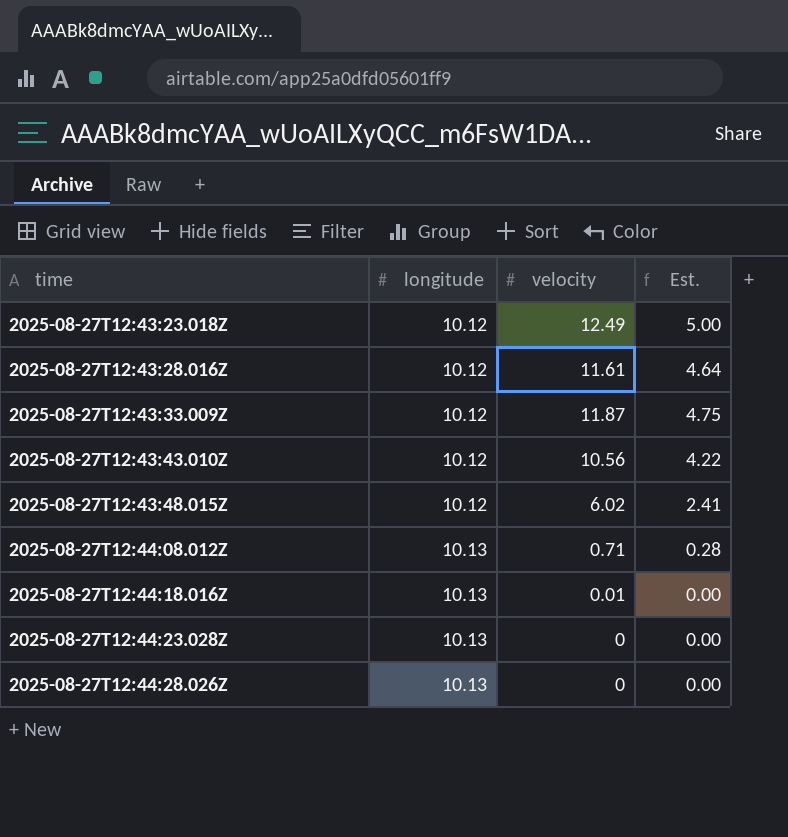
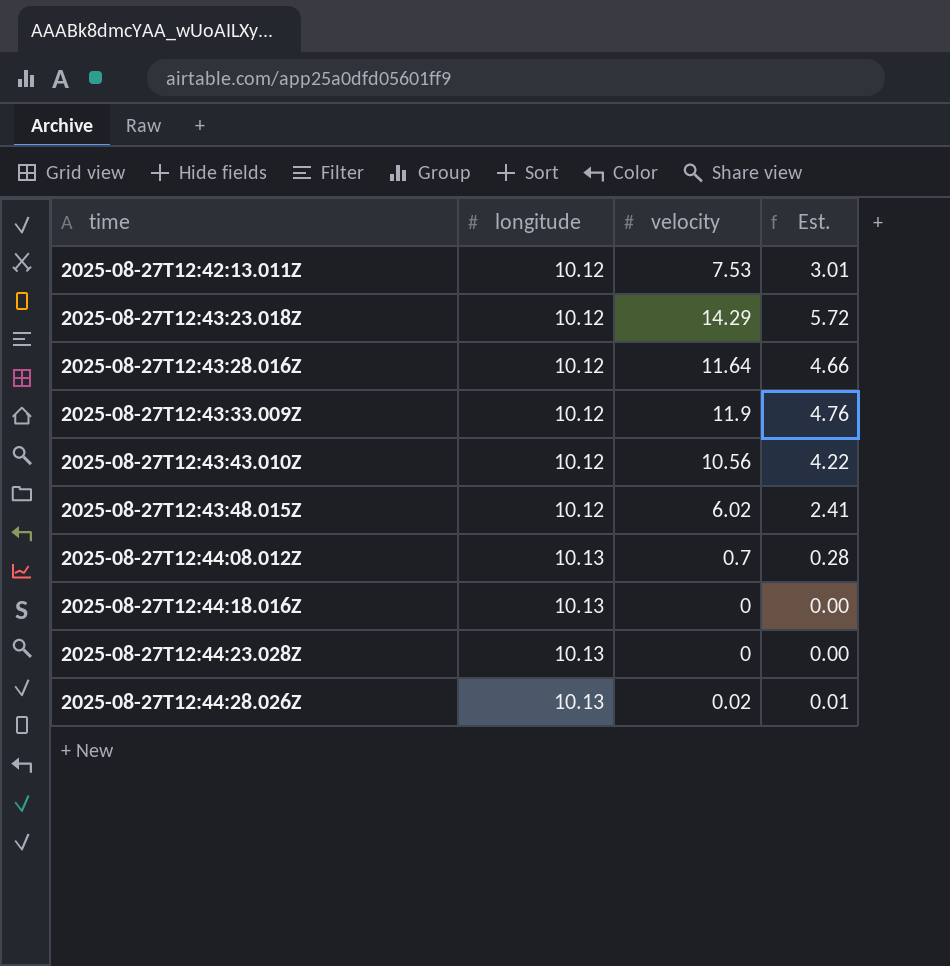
row 2025-08-27T12:42:13.011Z: none -> 10.12 | 7.53 | 3.01
2025-08-27T12:43:23.018Z | velocity: 12.49 -> 14.29
2025-08-27T12:43:23.018Z | Est.: 5.00 -> 5.72
2025-08-27T12:43:28.016Z | velocity: 11.61 -> 11.64
2025-08-27T12:43:28.016Z | Est.: 4.64 -> 4.66
2025-08-27T12:43:33.009Z | velocity: 11.87 -> 11.9
2025-08-27T12:43:33.009Z | Est.: 4.75 -> 4.76
2025-08-27T12:44:08.012Z | velocity: 0.71 -> 0.7
2025-08-27T12:44:18.016Z | velocity: 0.01 -> 0
2025-08-27T12:44:28.026Z | velocity: 0 -> 0.02
2025-08-27T12:44:28.026Z | Est.: 0.00 -> 0.01

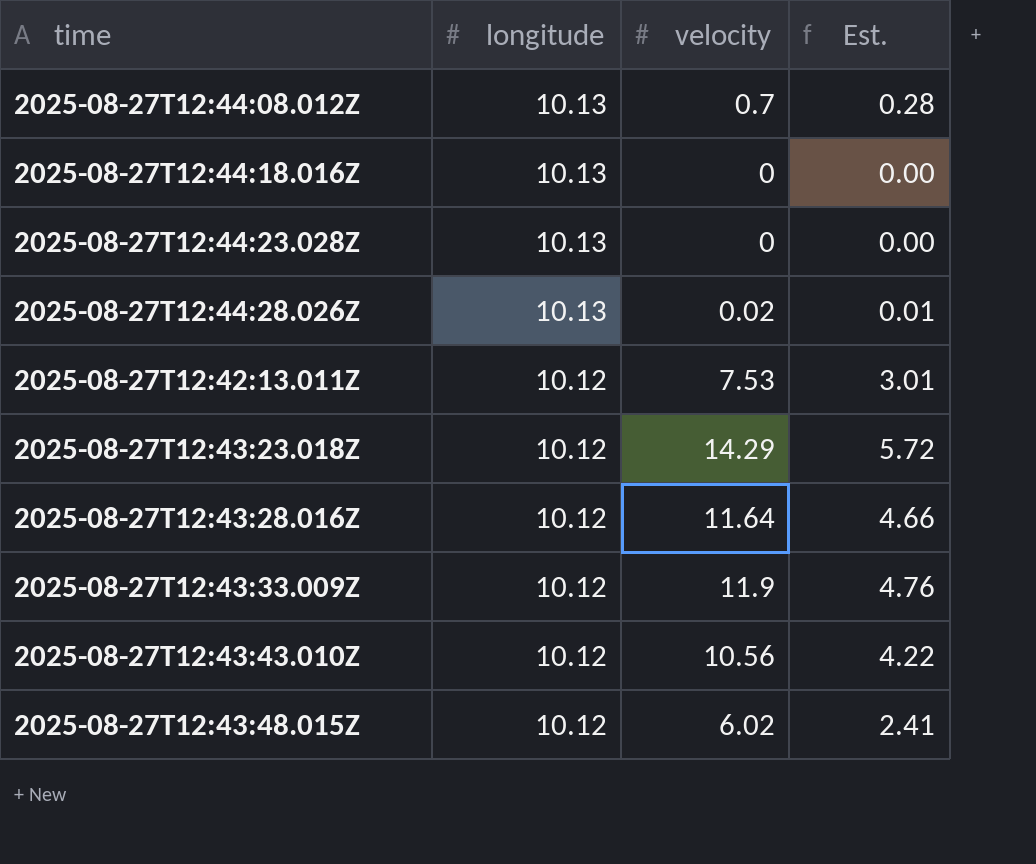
row order: time ascending -> longitude descending

